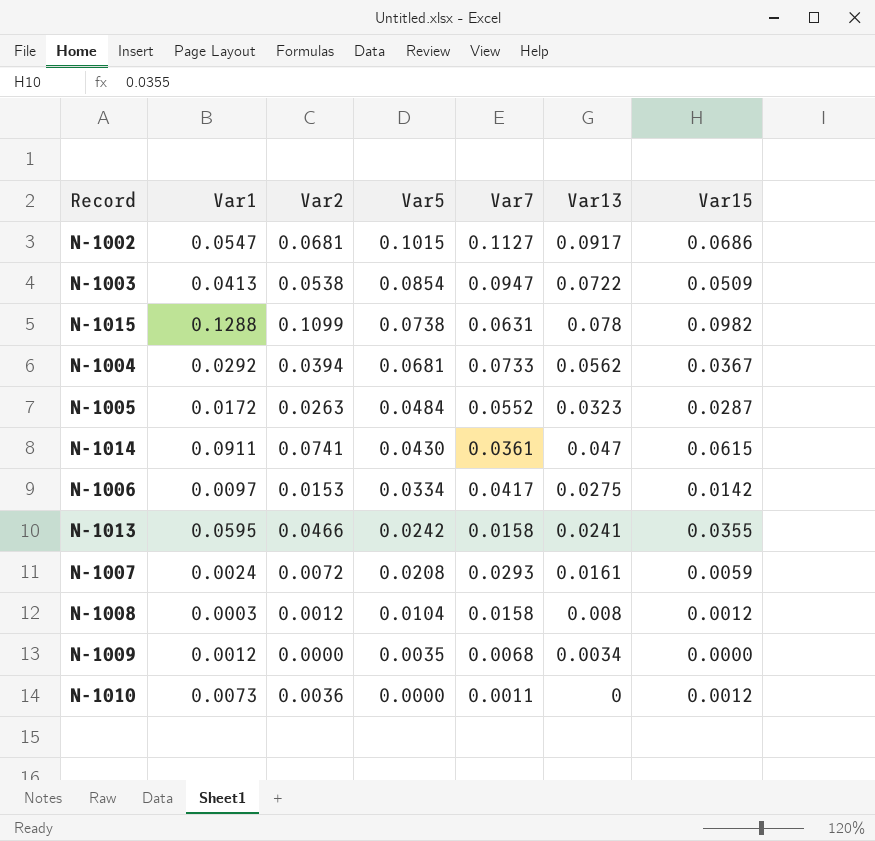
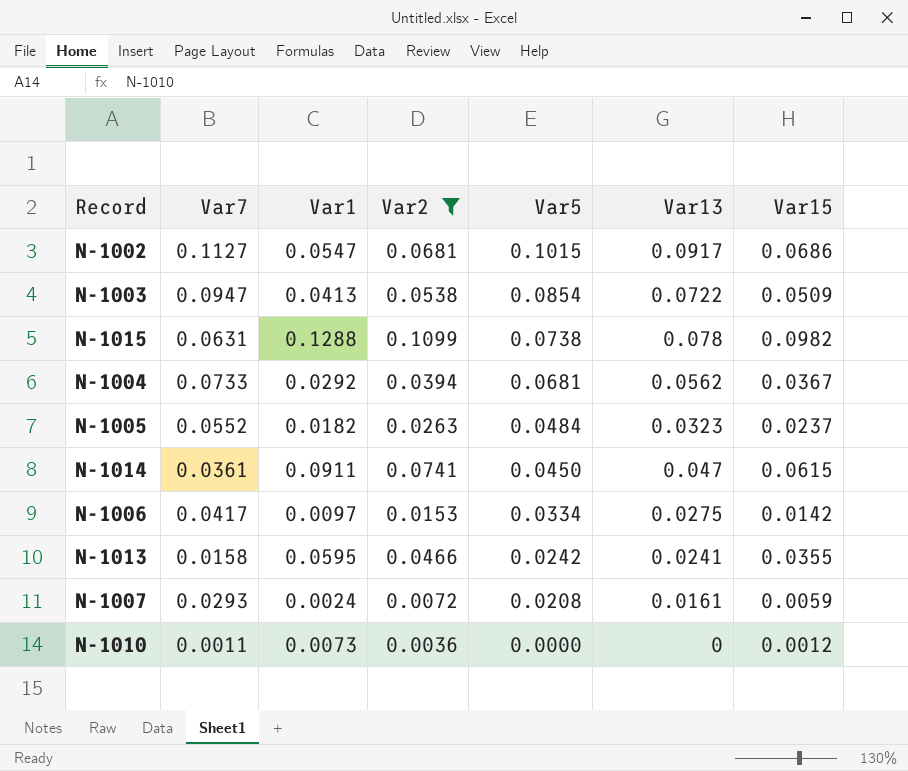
filter: none -> Var2 >= 0.0036
column Var7 | position: 5 -> 2
N-1005 | Var1: 0.0172 -> 0.0182
N-1005 | Var15: 0.0287 -> 0.0237
N-1014 | Var5: 0.0430 -> 0.0450

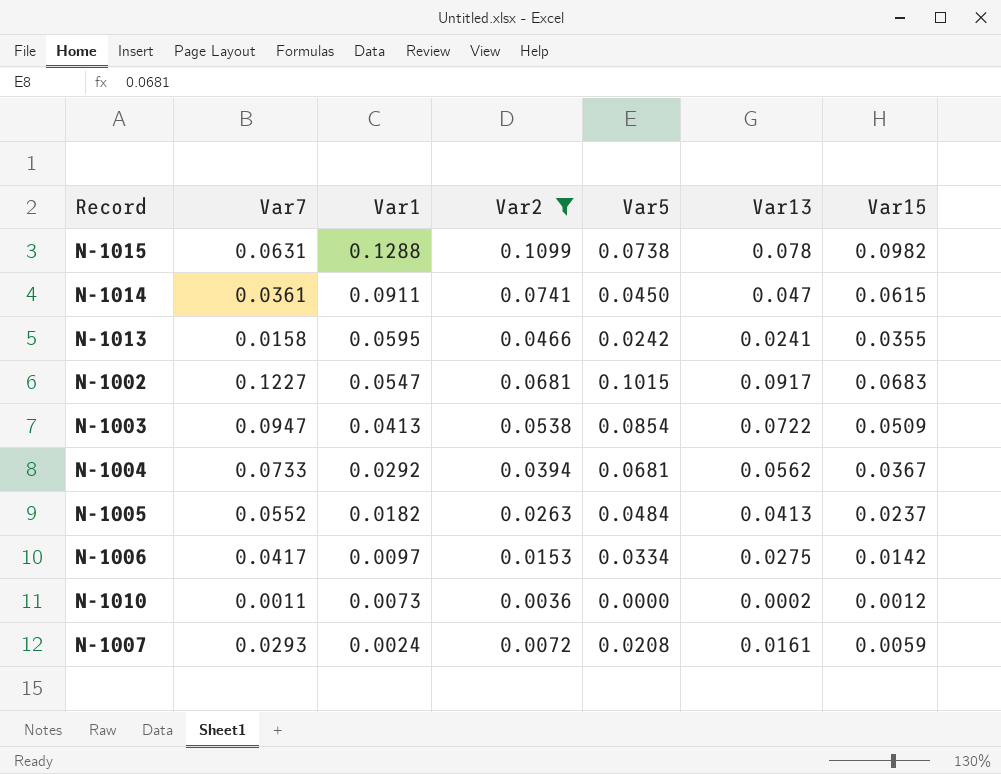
row order: Var5 descending -> Var1 descending
N-1002 | Var7: 0.1127 -> 0.1227
N-1002 | Var15: 0.0686 -> 0.0683
N-1005 | Var13: 0.0323 -> 0.0413
N-1010 | Var13: 0 -> 0.0002

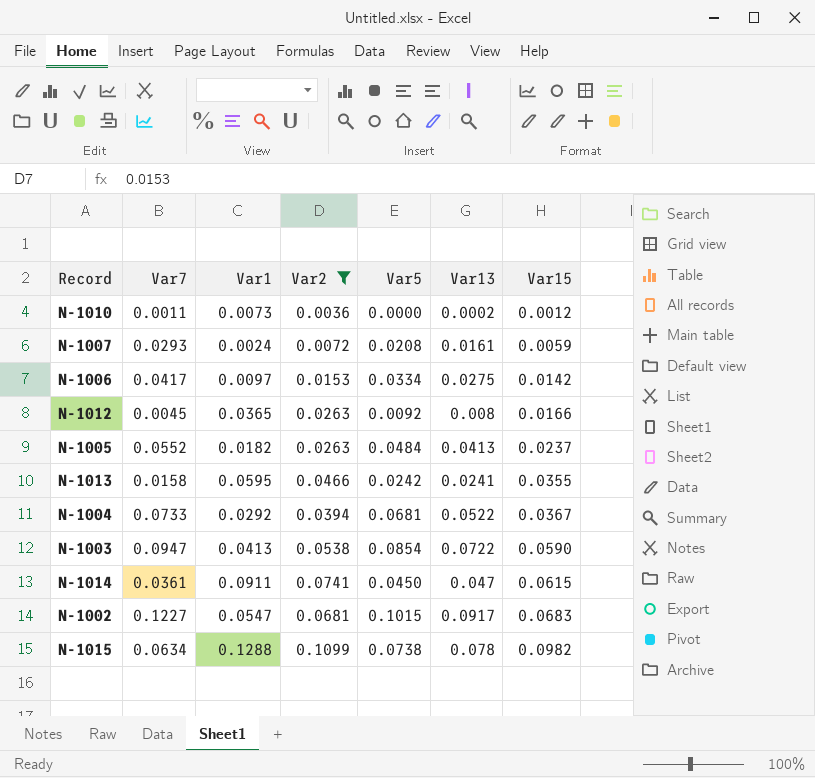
row order: Var1 descending -> Var15 ascending
row N-1012: none -> 0.0045 | 0.0365 | 0.0263 | 0.0092 | 0.008 | 0.0166
N-1004 | Var13: 0.0562 -> 0.0522
N-1003 | Var15: 0.0509 -> 0.0590
N-1015 | Var7: 0.0631 -> 0.0634

